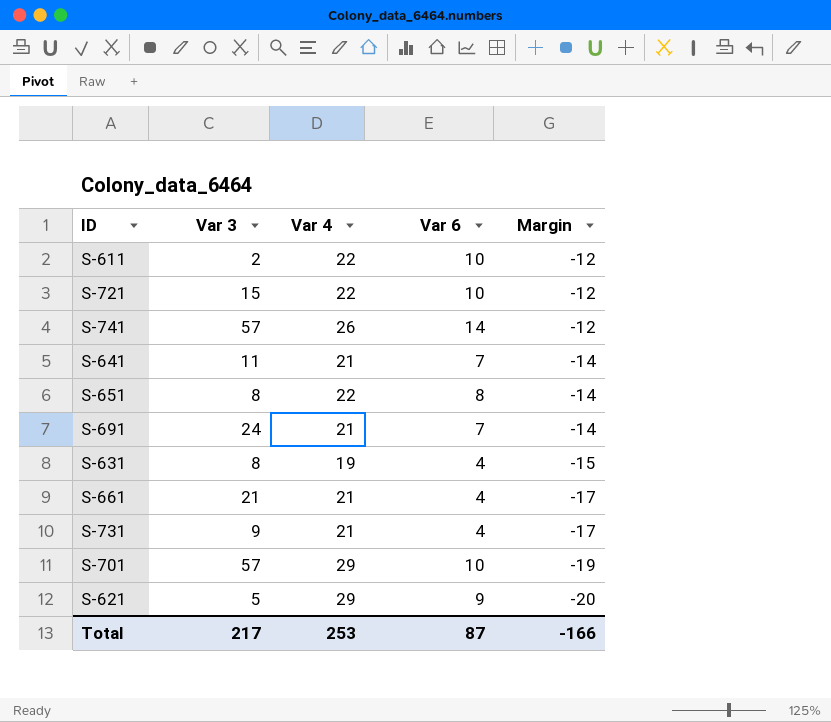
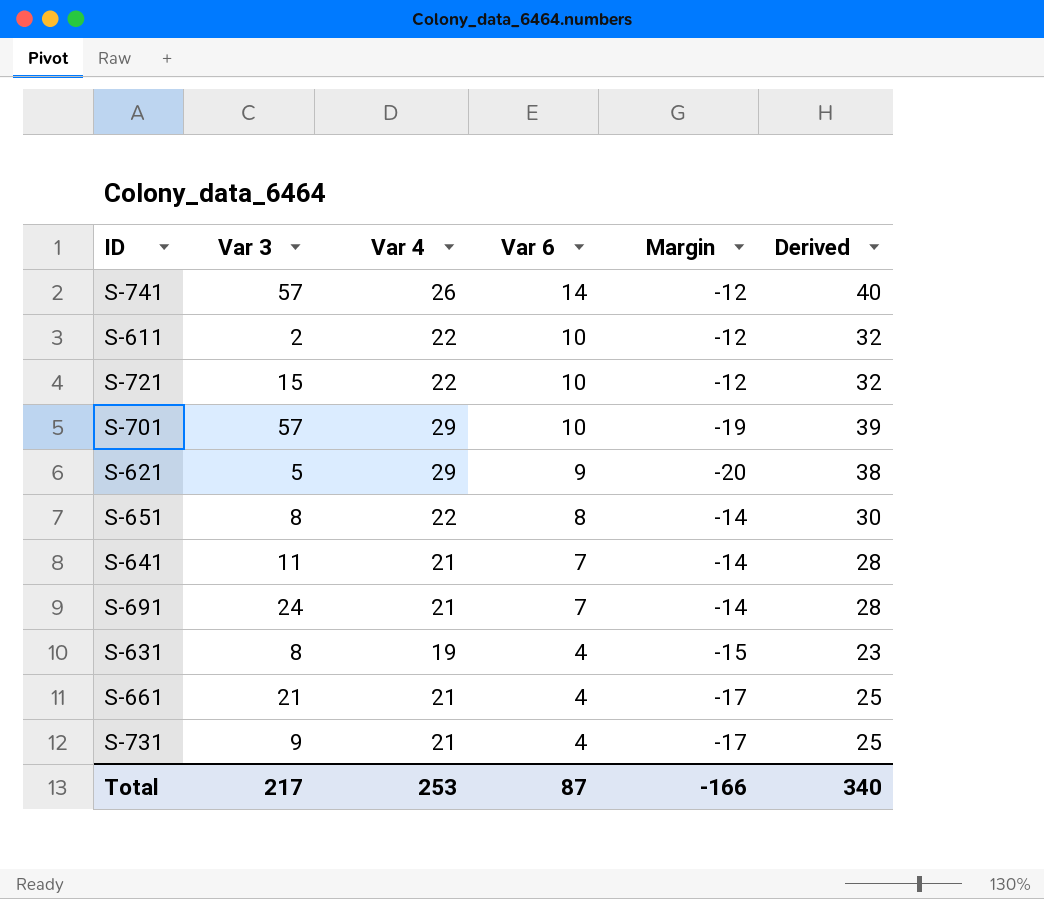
row order: Margin descending -> Var 6 descending
column Derived | formula: none -> [Var 4] + [Var 6]

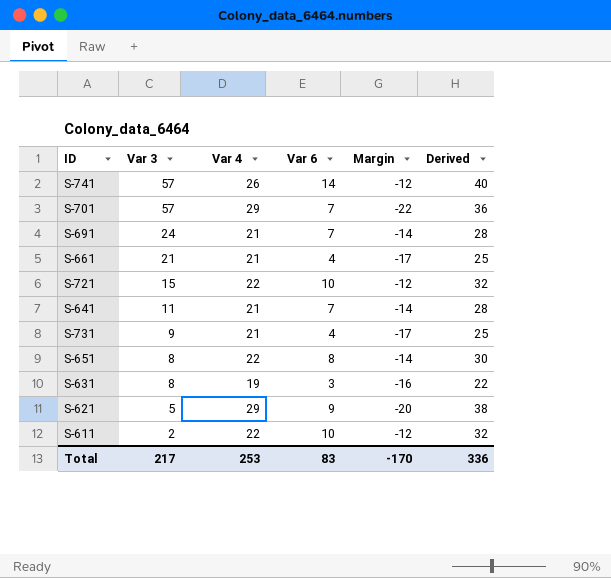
row order: Var 6 descending -> Var 3 descending
S-701 | Var 6: 10 -> 7
S-701 | Margin: -19 -> -22
S-701 | Derived: 39 -> 36
S-631 | Var 6: 4 -> 3
S-631 | Margin: -15 -> -16
S-631 | Derived: 23 -> 22
Total | Var 6: 87 -> 83
Total | Margin: -166 -> -170
Total | Derived: 340 -> 336

